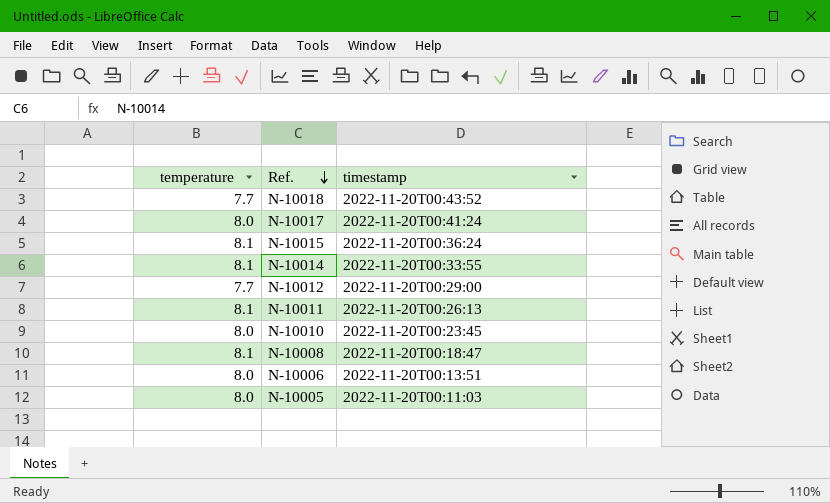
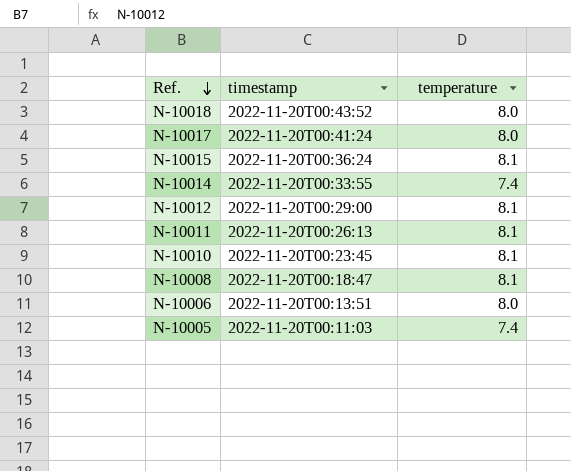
column temperature | position: 1 -> 3
N-10018 | temperature: 7.7 -> 8.0
N-10014 | temperature: 8.1 -> 7.4
N-10012 | temperature: 7.7 -> 8.1
N-10010 | temperature: 8.0 -> 8.1
N-10005 | temperature: 8.0 -> 7.4

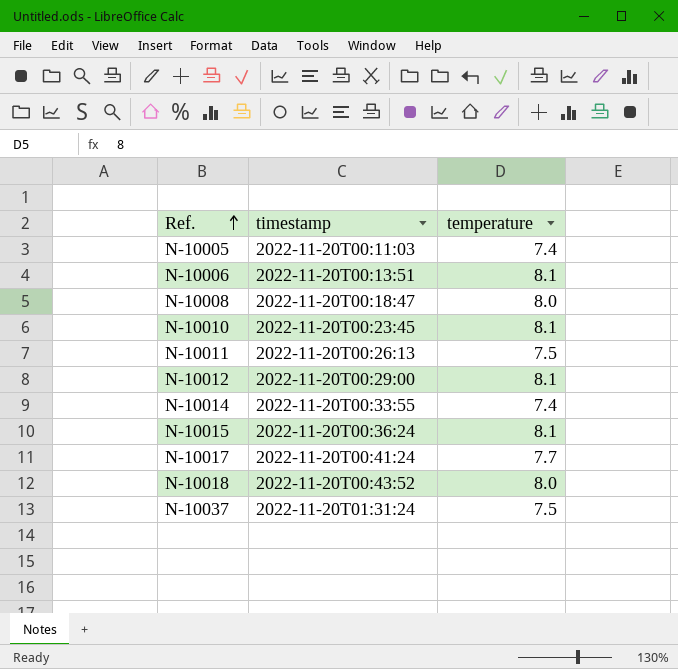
row order: Ref. descending -> Ref. ascending
N-10006 | temperature: 8.0 -> 8.1
N-10008 | temperature: 8.1 -> 8.0
N-10011 | temperature: 8.1 -> 7.5
N-10017 | temperature: 8.0 -> 7.7
row N-10037: none -> 2022-11-20T01:31:24 | 7.5

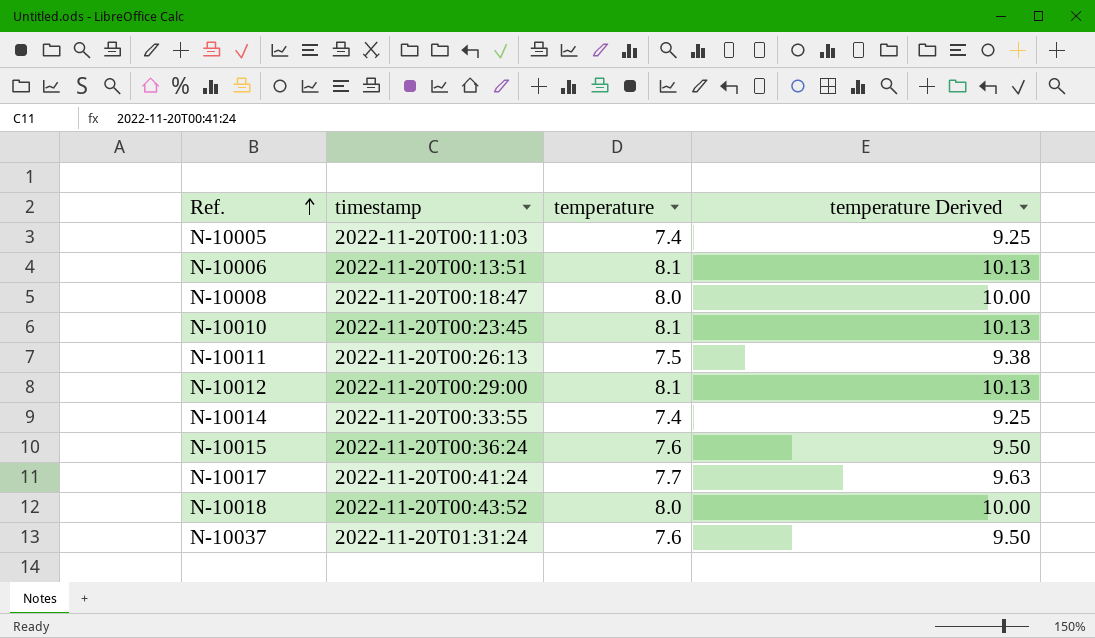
column temperature Derived | formula: none -> [temperature] * 1.25
N-10015 | temperature: 8.1 -> 7.6
N-10037 | temperature: 7.5 -> 7.6

